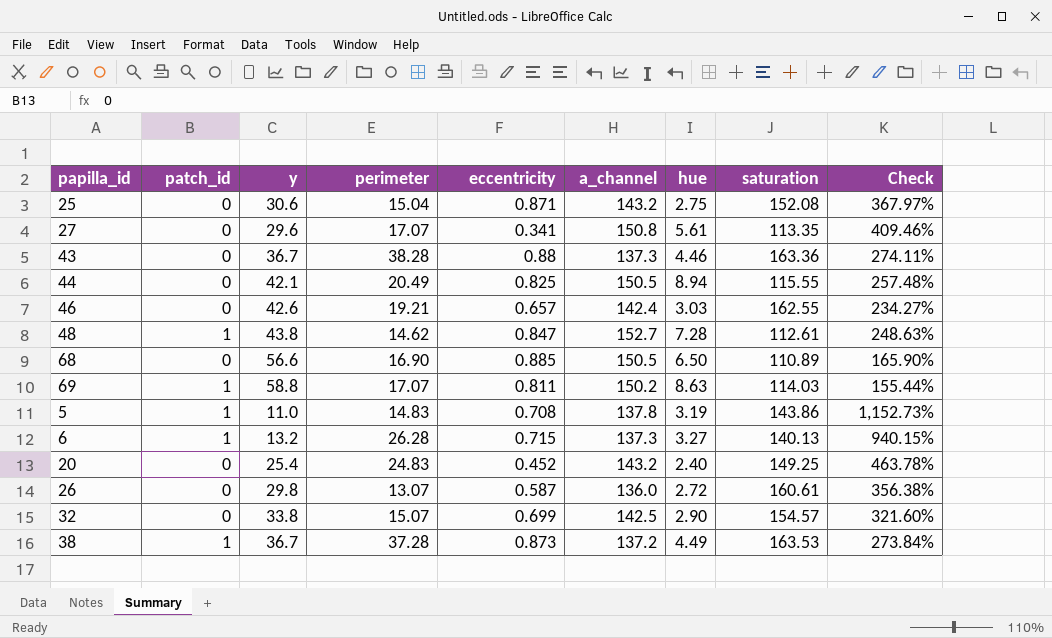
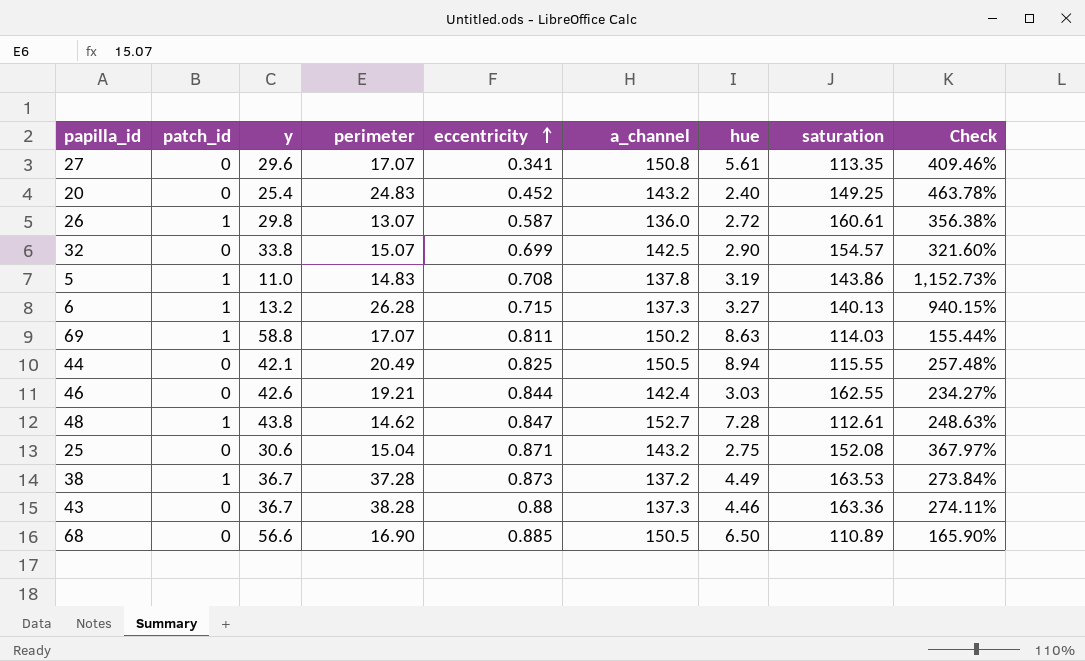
row order: none -> eccentricity ascending
26 | patch_id: 0 -> 1
46 | eccentricity: 0.657 -> 0.844

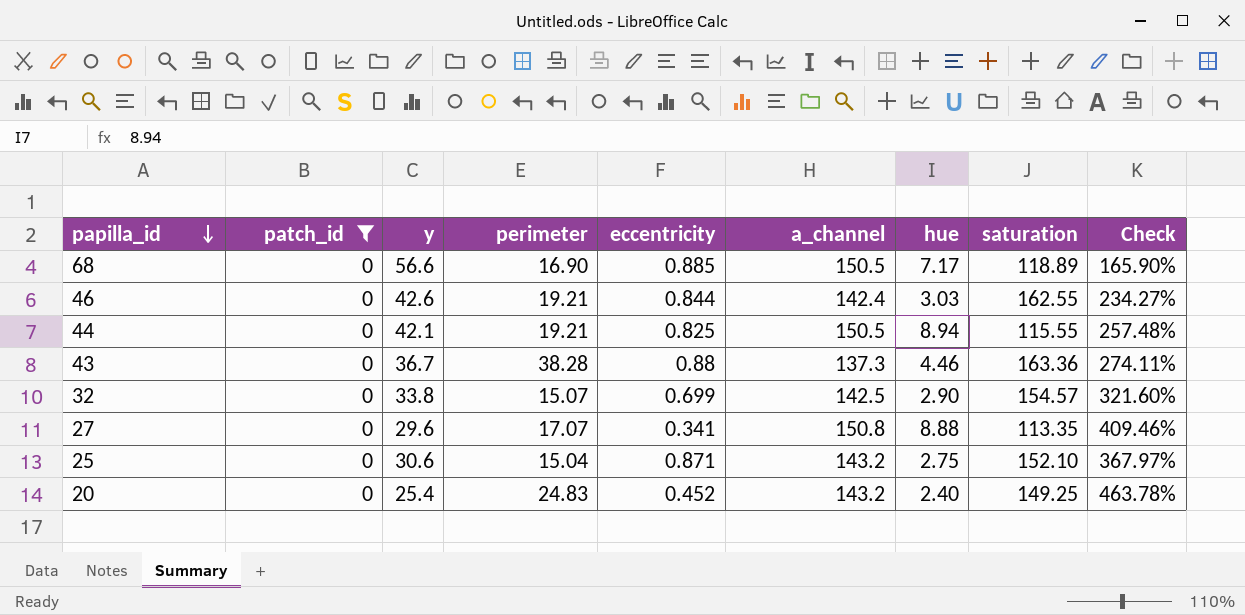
filter: none -> patch_id = 0
row order: eccentricity ascending -> papilla_id descending
68 | hue: 6.50 -> 7.17
68 | saturation: 110.89 -> 118.89
44 | perimeter: 20.49 -> 19.21
27 | hue: 5.61 -> 8.88
25 | saturation: 152.08 -> 152.10

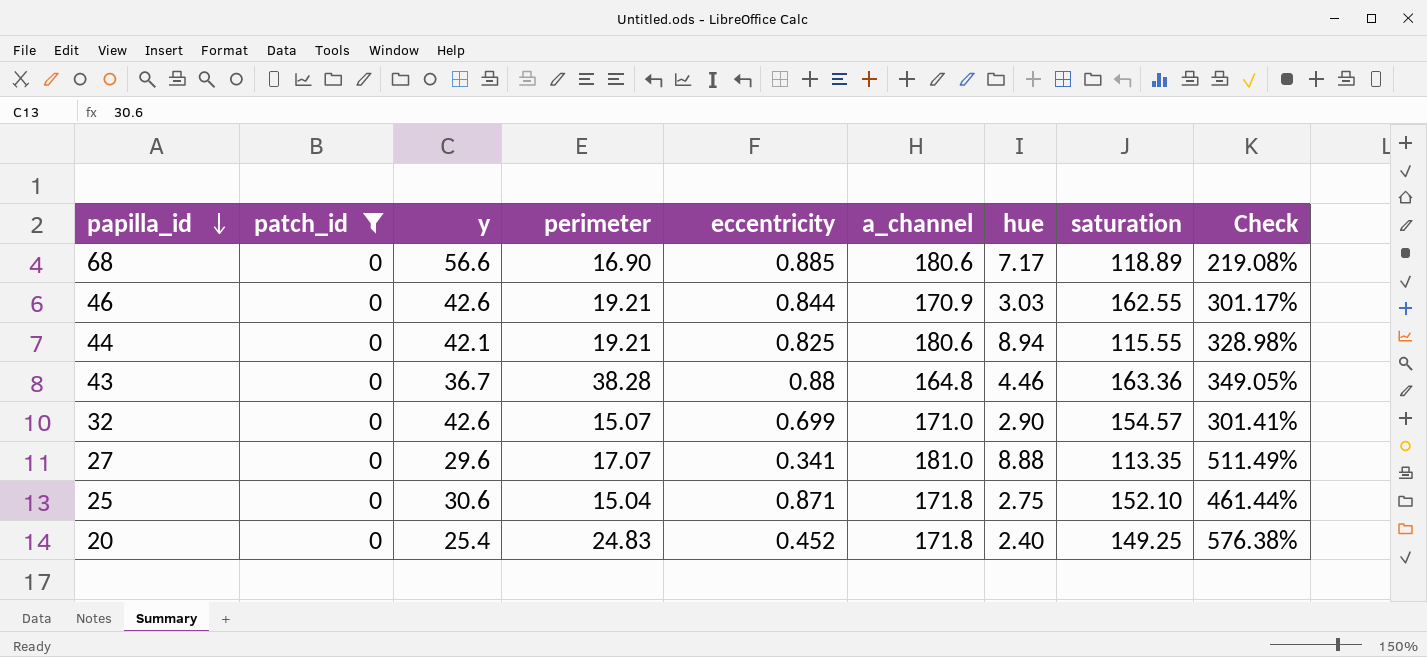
68 | a_channel: 150.5 -> 180.6
68 | Check: 165.90% -> 219.08%
46 | a_channel: 142.4 -> 170.9
46 | Check: 234.27% -> 301.17%
44 | a_channel: 150.5 -> 180.6
44 | Check: 257.48% -> 328.98%
43 | a_channel: 137.3 -> 164.8
43 | Check: 274.11% -> 349.05%
32 | y: 33.8 -> 42.6
32 | a_channel: 142.5 -> 171.0
32 | Check: 321.60% -> 301.41%
27 | a_channel: 150.8 -> 181.0
27 | Check: 409.46% -> 511.49%
25 | a_channel: 143.2 -> 171.8
25 | Check: 367.97% -> 461.44%
20 | a_channel: 143.2 -> 171.8
20 | Check: 463.78% -> 576.38%

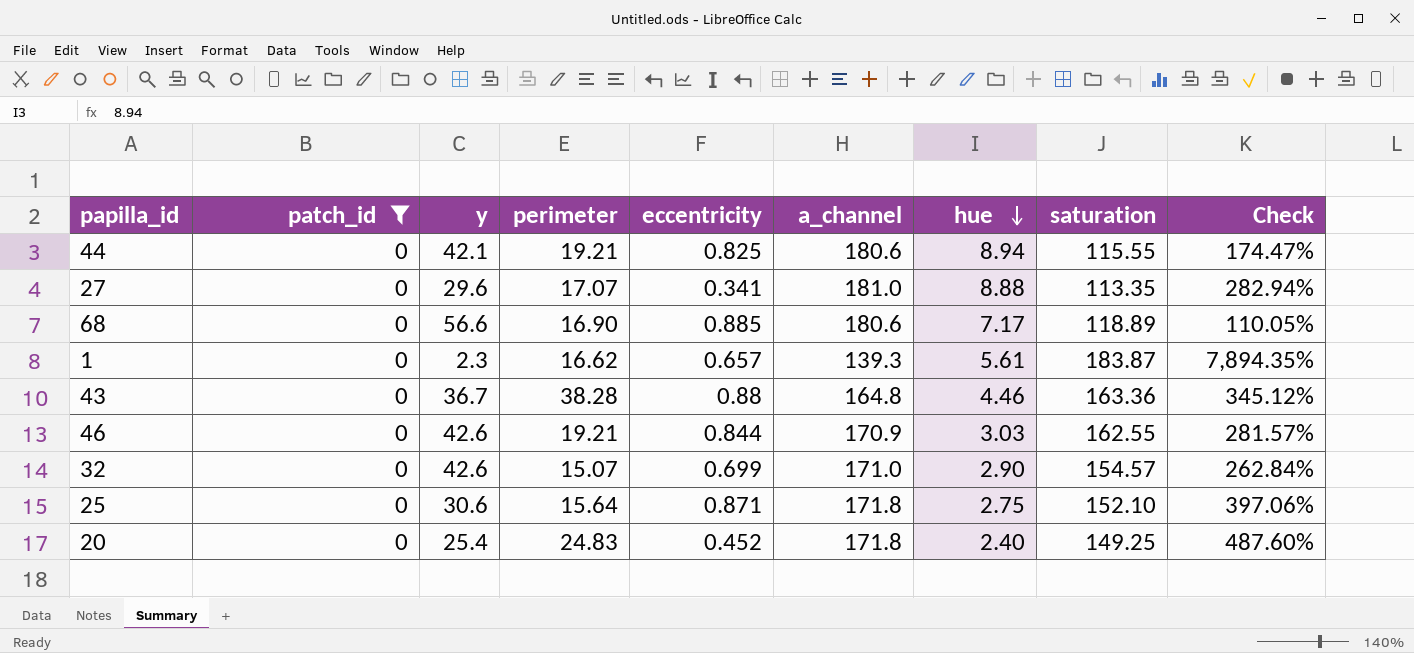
row order: papilla_id descending -> hue descending
column Check | formula: ([a_channel] - [y]) / [y] -> ([saturation] - [y]) / [y]
row 1: none -> 0 | 2.3 | 16.62 | 0.657 | 139.3 | 5.61 | 183.87 | 7,894.35%
25 | perimeter: 15.04 -> 15.64

